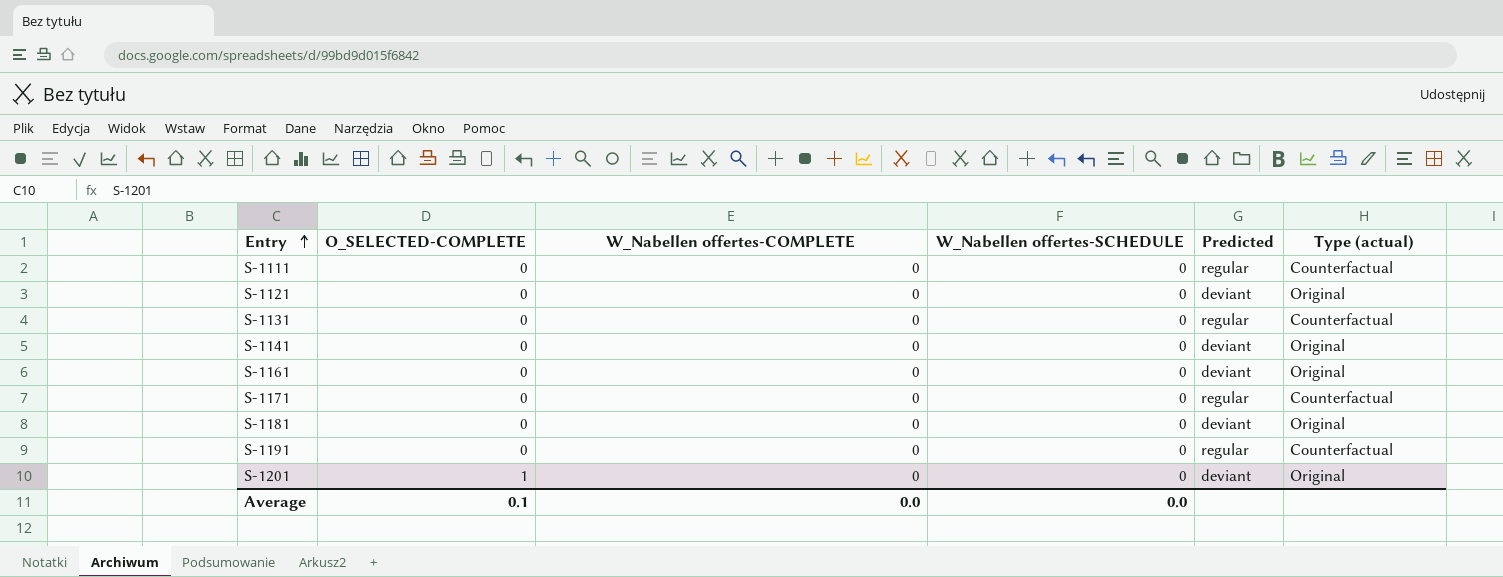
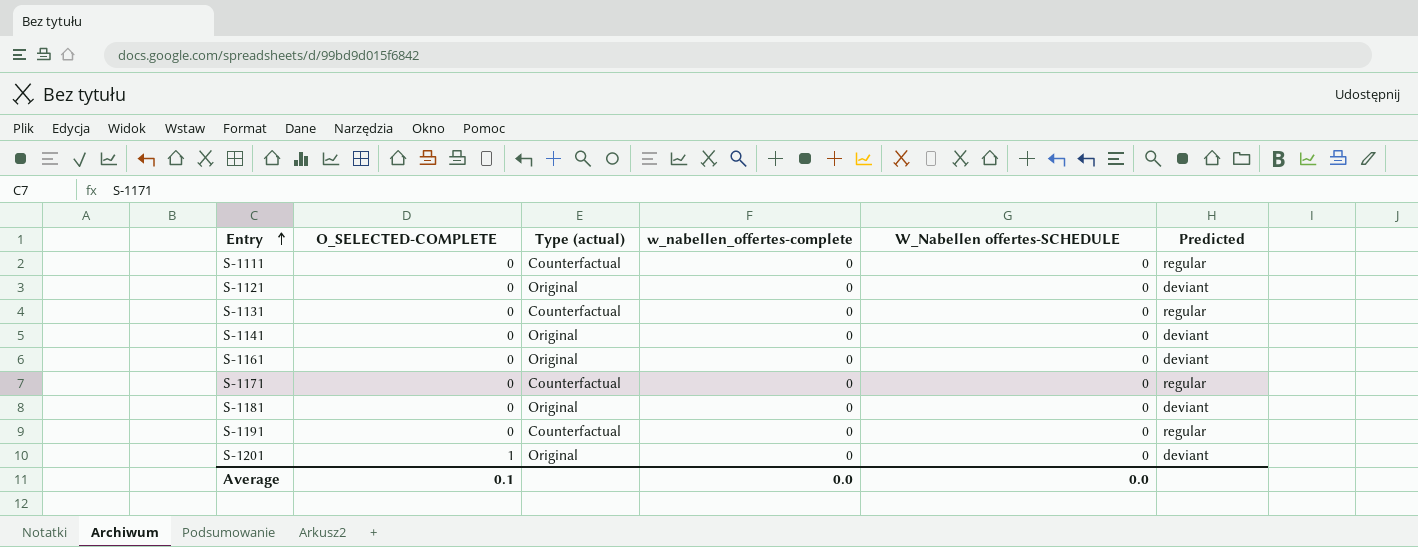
column Type (actual) | position: 6 -> 3
column name: W_Nabellen offertes-COMPLETE -> w_nabellen_offertes-complete

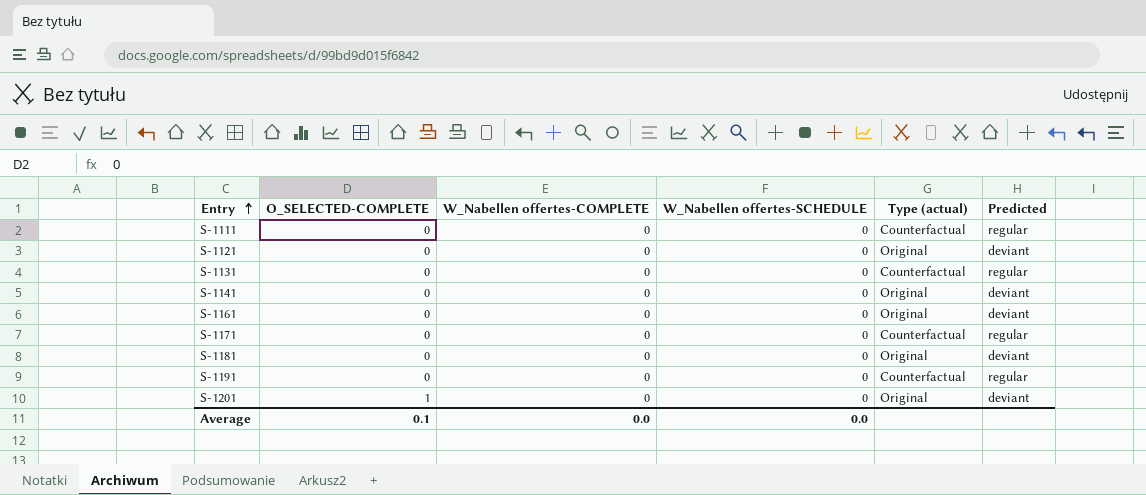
column name: w_nabellen_offertes-complete -> W_Nabellen offertes-COMPLETE
column Type (actual) | position: 3 -> 5

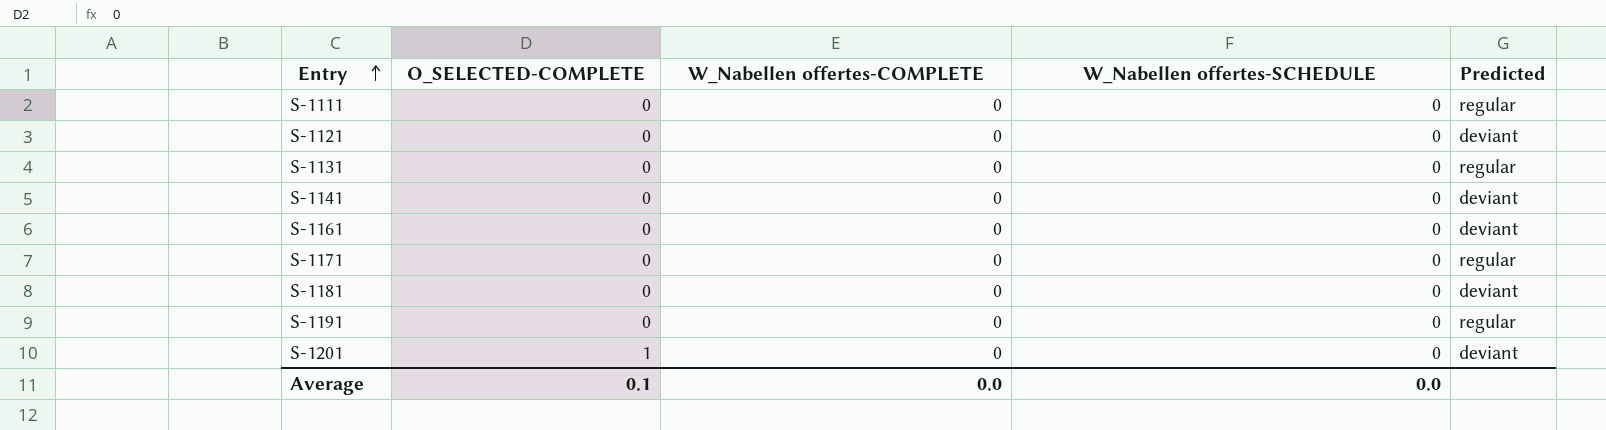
column Type (actual) | position: 5 -> none

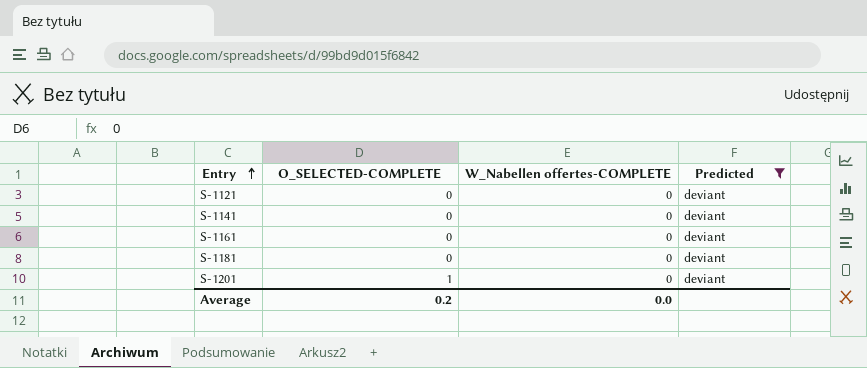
filter: none -> Predicted = deviant
column W_Nabellen offertes-SCHEDULE | position: 4 -> none
Average | O_SELECTED-COMPLETE: 0.1 -> 0.2

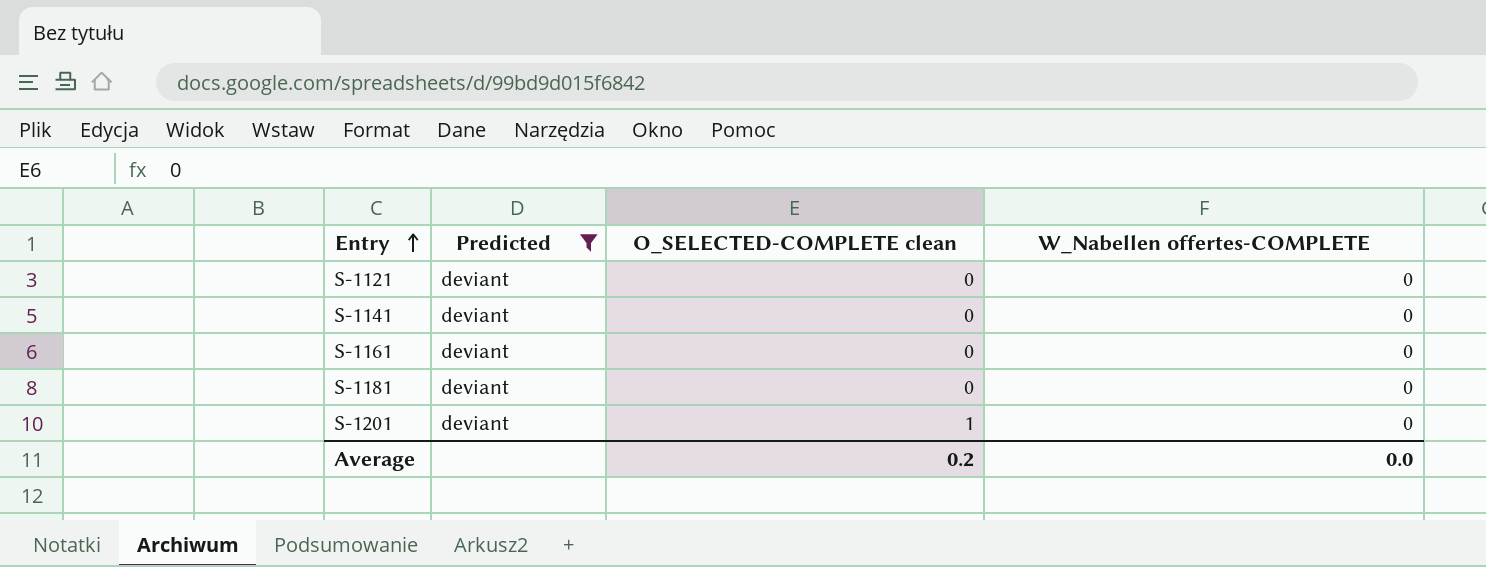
column Predicted | position: 4 -> 2
column name: O_SELECTED-COMPLETE -> O_SELECTED-COMPLETE clean

